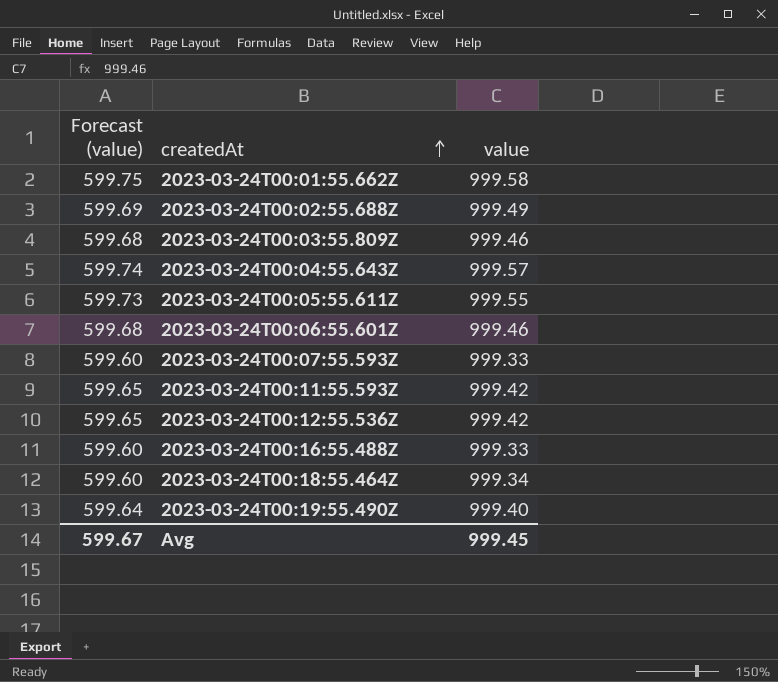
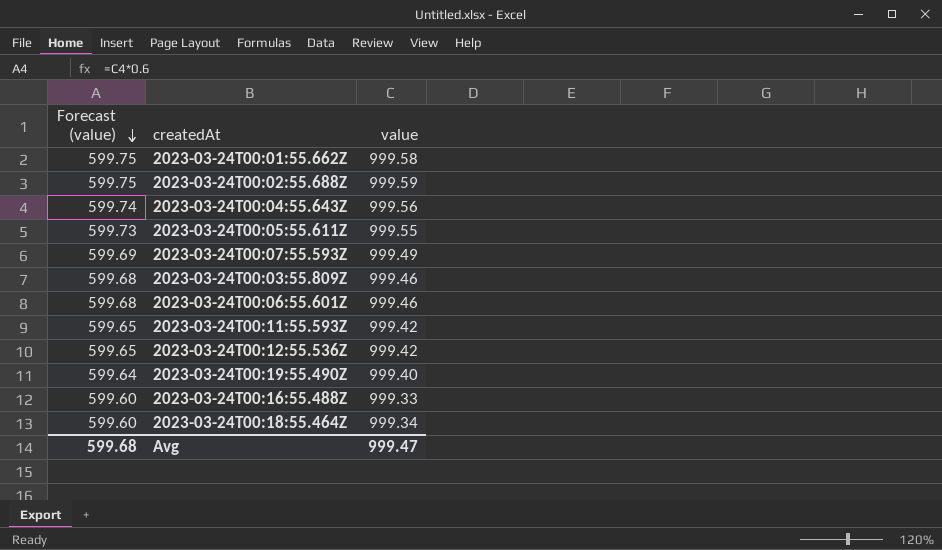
row order: createdAt ascending -> Forecast (value) descending
2023-03-24T00:02:55.688Z | Forecast (value): 599.69 -> 599.75
2023-03-24T00:02:55.688Z | value: 999.49 -> 999.59
2023-03-24T00:04:55.643Z | value: 999.57 -> 999.56
2023-03-24T00:07:55.593Z | Forecast (value): 599.60 -> 599.69
2023-03-24T00:07:55.593Z | value: 999.33 -> 999.49
Avg | Forecast (value): 599.67 -> 599.68
Avg | value: 999.45 -> 999.47

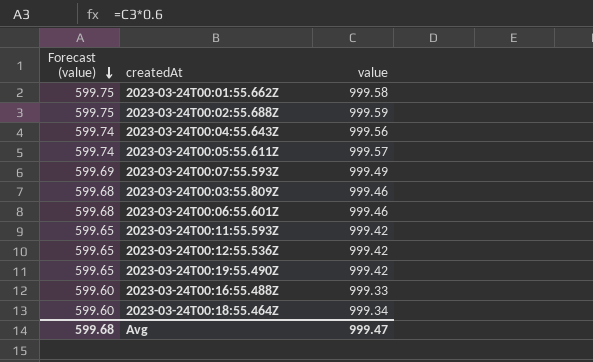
2023-03-24T00:05:55.611Z | Forecast (value): 599.73 -> 599.74
2023-03-24T00:05:55.611Z | value: 999.55 -> 999.57
2023-03-24T00:19:55.490Z | Forecast (value): 599.64 -> 599.65
2023-03-24T00:19:55.490Z | value: 999.40 -> 999.42

